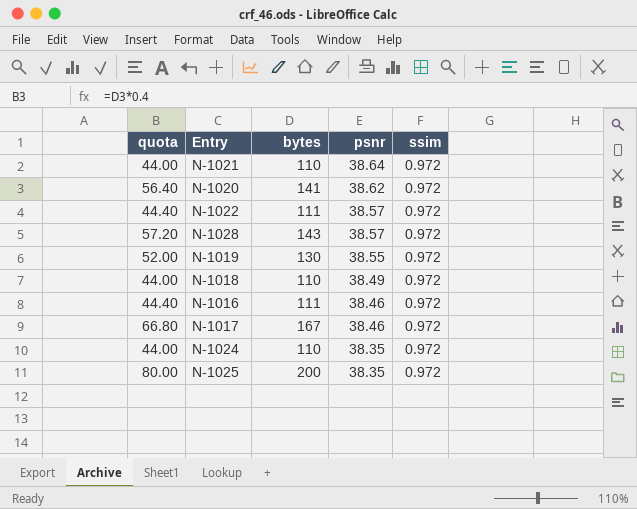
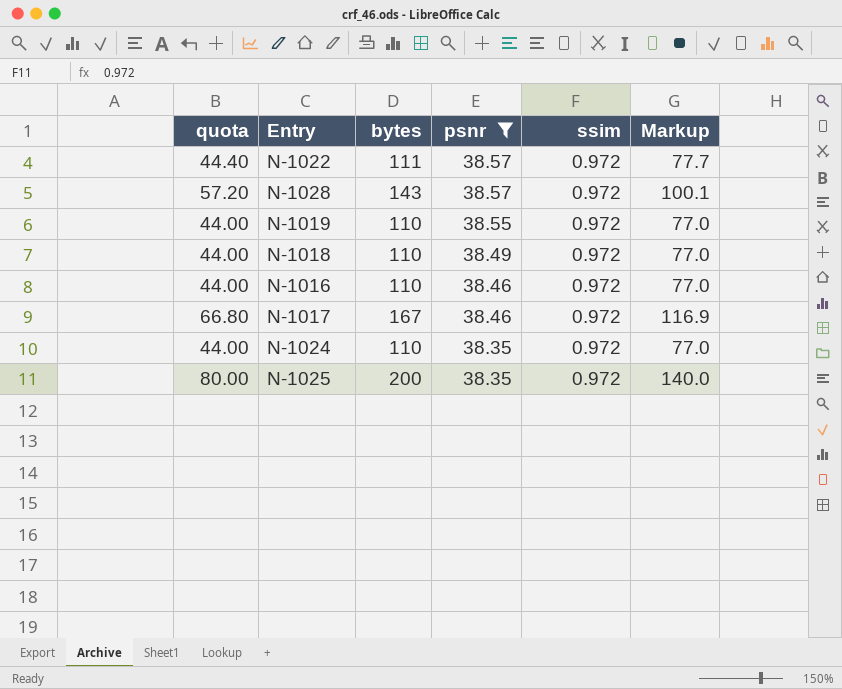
filter: none -> psnr <= 38.57
column Markup | formula: none -> [bytes] * 0.7
N-1019 | quota: 52.00 -> 44.00
N-1019 | bytes: 130 -> 110
N-1016 | quota: 44.40 -> 44.00
N-1016 | bytes: 111 -> 110

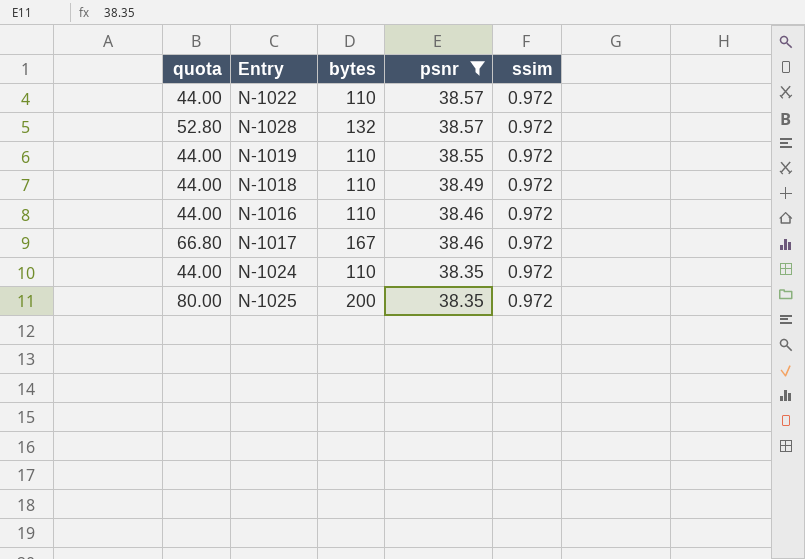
column Markup | formula: [bytes] * 0.7 -> none
N-1022 | quota: 44.40 -> 44.00
N-1022 | bytes: 111 -> 110
N-1028 | quota: 57.20 -> 52.80
N-1028 | bytes: 143 -> 132

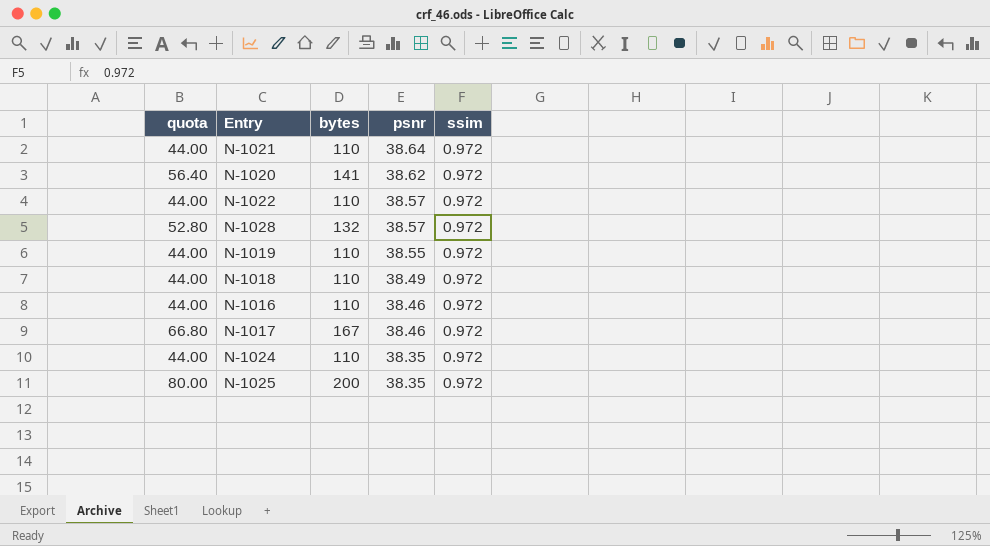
filter: psnr <= 38.57 -> none

